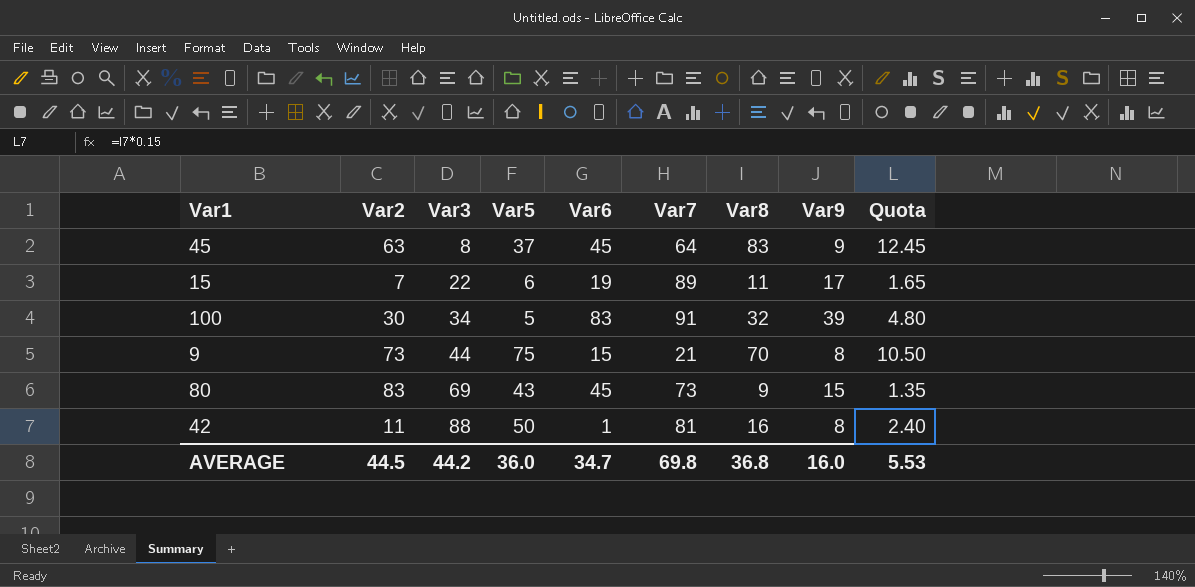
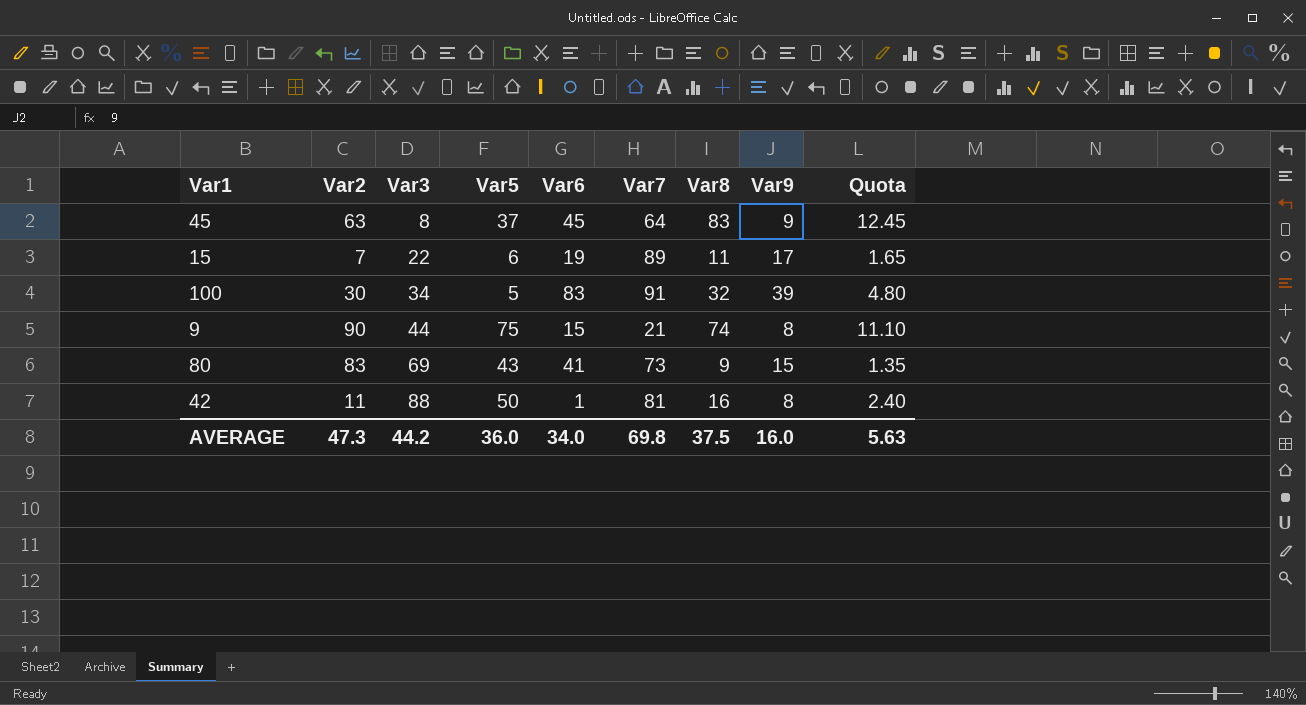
9 | Var2: 73 -> 90
9 | Var8: 70 -> 74
9 | Quota: 10.50 -> 11.10
80 | Var6: 45 -> 41
AVERAGE | Var2: 44.5 -> 47.3
AVERAGE | Var6: 34.7 -> 34.0
AVERAGE | Var8: 36.8 -> 37.5
AVERAGE | Quota: 5.53 -> 5.63

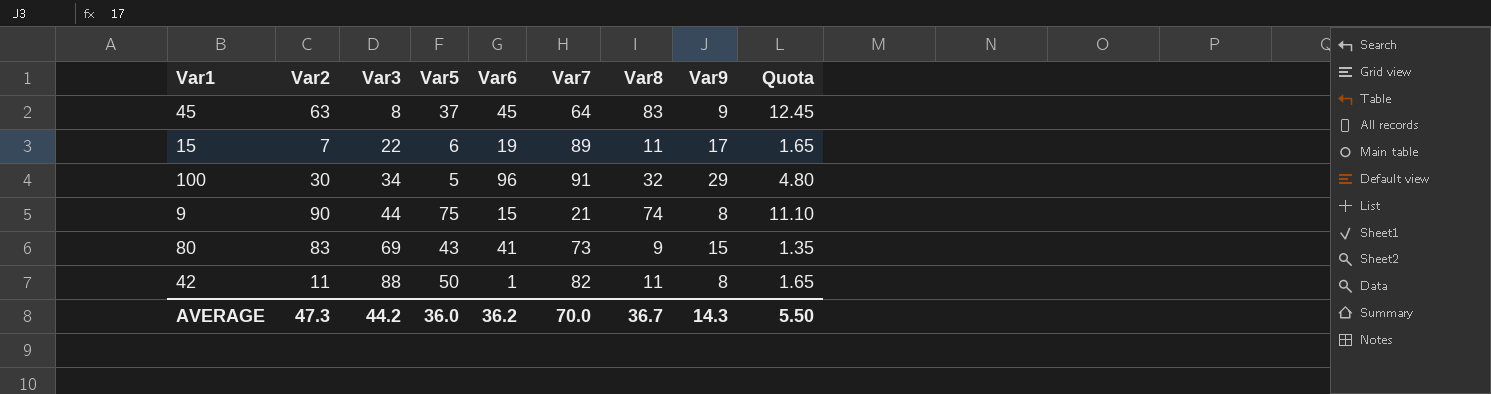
100 | Var6: 83 -> 96
100 | Var9: 39 -> 29
42 | Var7: 81 -> 82
42 | Var8: 16 -> 11
42 | Quota: 2.40 -> 1.65
AVERAGE | Var6: 34.0 -> 36.2
AVERAGE | Var7: 69.8 -> 70.0
AVERAGE | Var8: 37.5 -> 36.7
AVERAGE | Var9: 16.0 -> 14.3
AVERAGE | Quota: 5.63 -> 5.50

